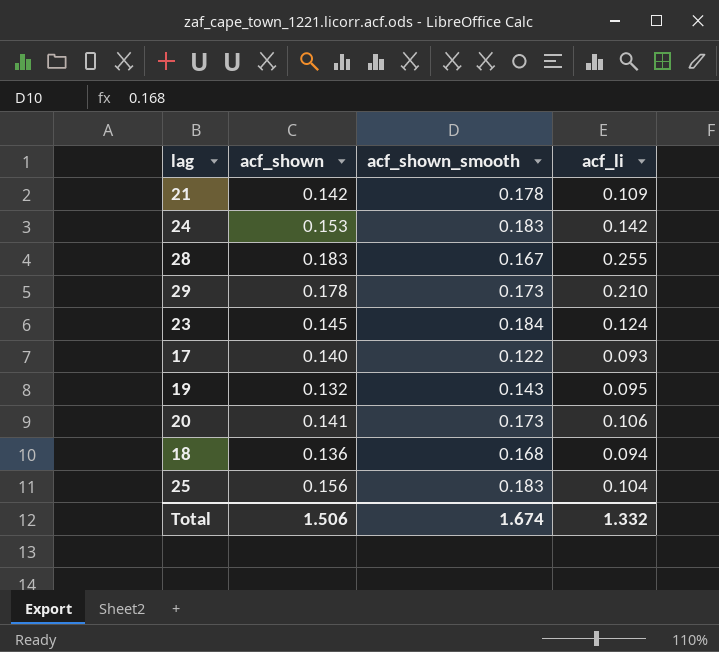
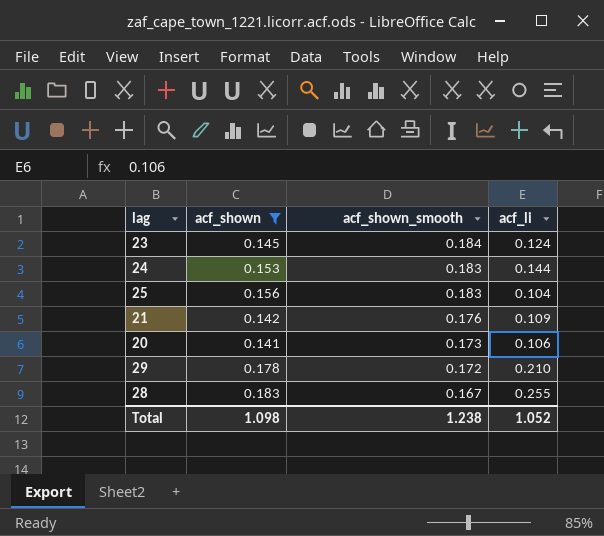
filter: none -> acf_shown >= 0.141
row order: none -> acf_shown_smooth descending
24 | acf_li: 0.142 -> 0.144
21 | acf_shown_smooth: 0.178 -> 0.176
29 | acf_shown_smooth: 0.173 -> 0.172
Total | acf_shown: 1.506 -> 1.098
Total | acf_shown_smooth: 1.674 -> 1.238
Total | acf_li: 1.332 -> 1.052

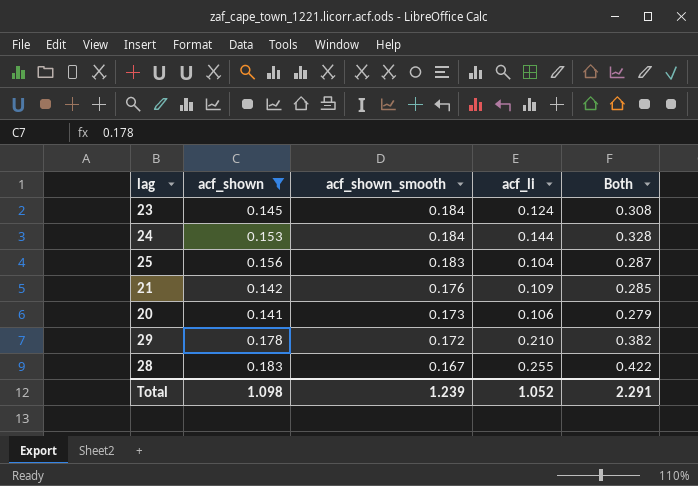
column Both | formula: none -> [acf_shown_smooth] + [acf_li]
24 | acf_shown_smooth: 0.183 -> 0.184
Total | acf_shown_smooth: 1.238 -> 1.239

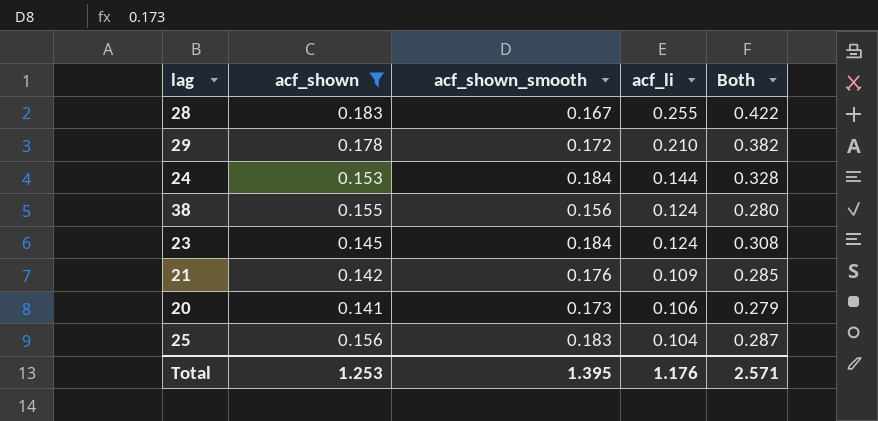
row order: acf_shown_smooth descending -> acf_li descending
row 38: none -> 0.155 | 0.156 | 0.124 | 0.280
Total | acf_shown: 1.098 -> 1.253
Total | acf_shown_smooth: 1.239 -> 1.395
Total | acf_li: 1.052 -> 1.176
Total | Both: 2.291 -> 2.571

